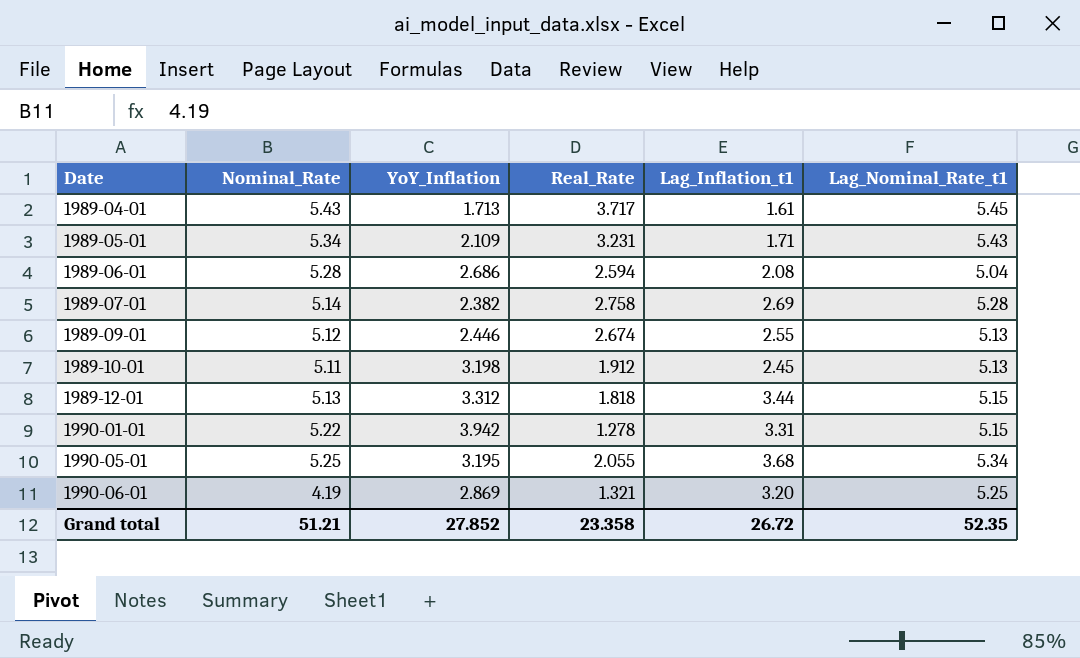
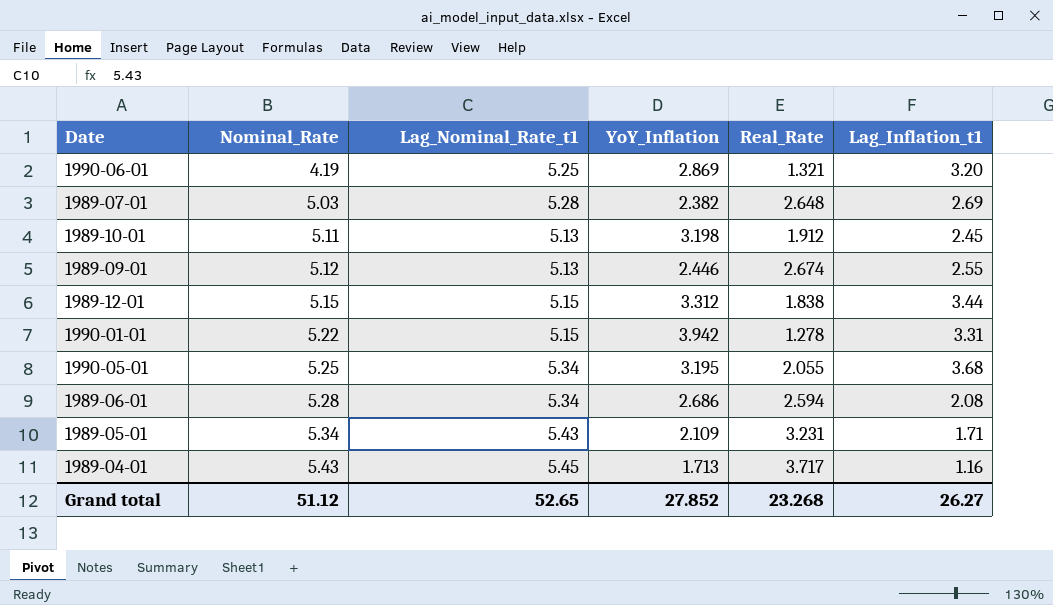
row order: Date ascending -> Nominal_Rate ascending
column Lag_Nominal_Rate_t1 | position: 6 -> 3
1989-07-01 | Nominal_Rate: 5.14 -> 5.03
1989-07-01 | Real_Rate: 2.758 -> 2.648
1989-12-01 | Nominal_Rate: 5.13 -> 5.15
1989-12-01 | Real_Rate: 1.818 -> 1.838
1989-06-01 | Lag_Nominal_Rate_t1: 5.04 -> 5.34
1989-04-01 | Lag_Inflation_t1: 1.61 -> 1.16
Grand total | Nominal_Rate: 51.21 -> 51.12
Grand total | Lag_Nominal_Rate_t1: 52.35 -> 52.65
Grand total | Real_Rate: 23.358 -> 23.268
Grand total | Lag_Inflation_t1: 26.72 -> 26.27

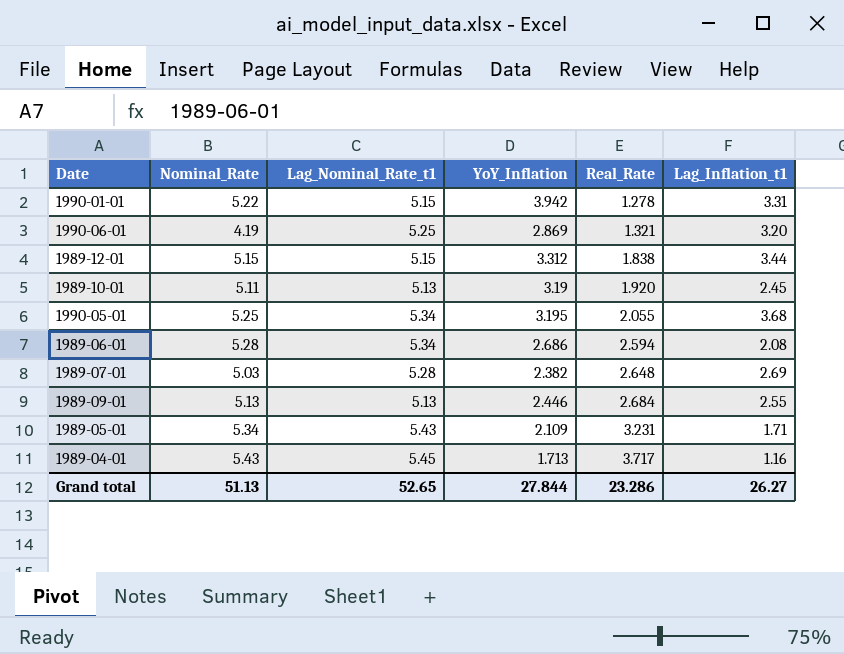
row order: Nominal_Rate ascending -> Real_Rate ascending
1989-10-01 | YoY_Inflation: 3.198 -> 3.19
1989-10-01 | Real_Rate: 1.912 -> 1.920
1989-09-01 | Nominal_Rate: 5.12 -> 5.13
1989-09-01 | Real_Rate: 2.674 -> 2.684
Grand total | Nominal_Rate: 51.12 -> 51.13
Grand total | YoY_Inflation: 27.852 -> 27.844
Grand total | Real_Rate: 23.268 -> 23.286

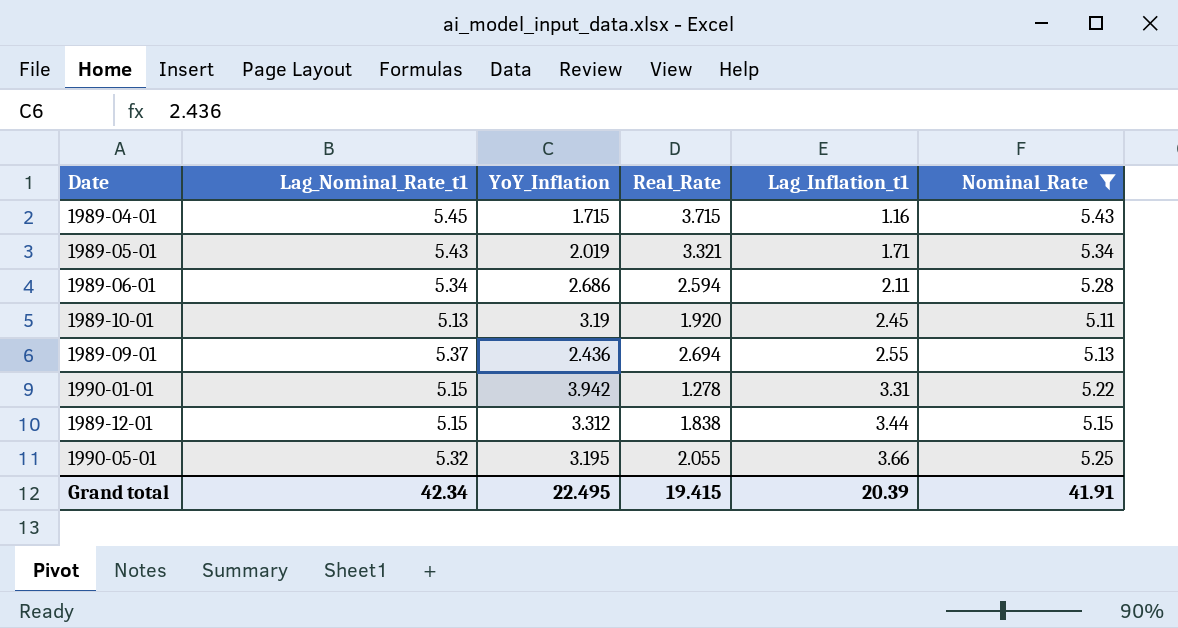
filter: none -> Nominal_Rate >= 5.11
row order: Real_Rate ascending -> Lag_Inflation_t1 ascending
column Nominal_Rate | position: 2 -> 6
1989-04-01 | YoY_Inflation: 1.713 -> 1.715
1989-04-01 | Real_Rate: 3.717 -> 3.715
1989-05-01 | YoY_Inflation: 2.109 -> 2.019
1989-05-01 | Real_Rate: 3.231 -> 3.321
1989-06-01 | Lag_Inflation_t1: 2.08 -> 2.11
1989-09-01 | Lag_Nominal_Rate_t1: 5.13 -> 5.37
1989-09-01 | YoY_Inflation: 2.446 -> 2.436
1989-09-01 | Real_Rate: 2.684 -> 2.694
1990-05-01 | Lag_Nominal_Rate_t1: 5.34 -> 5.32
1990-05-01 | Lag_Inflation_t1: 3.68 -> 3.66
Grand total | Lag_Nominal_Rate_t1: 52.65 -> 42.34
Grand total | YoY_Inflation: 27.844 -> 22.495
Grand total | Real_Rate: 23.286 -> 19.415
Grand total | Lag_Inflation_t1: 26.27 -> 20.39
Grand total | Nominal_Rate: 51.13 -> 41.91

